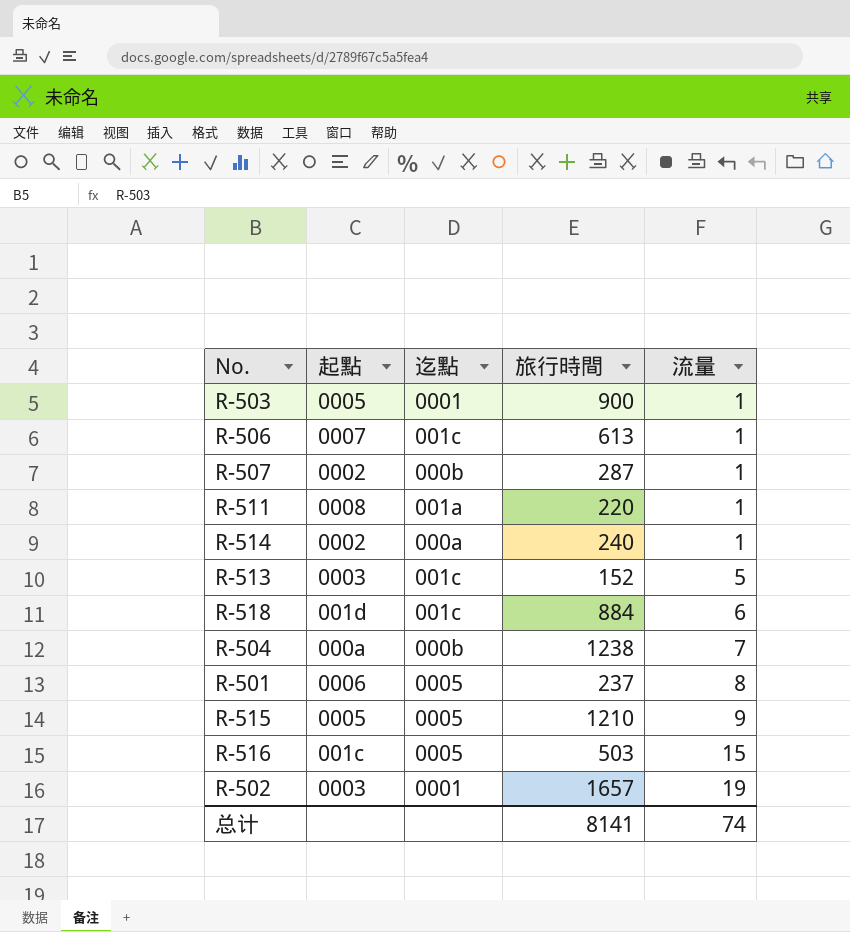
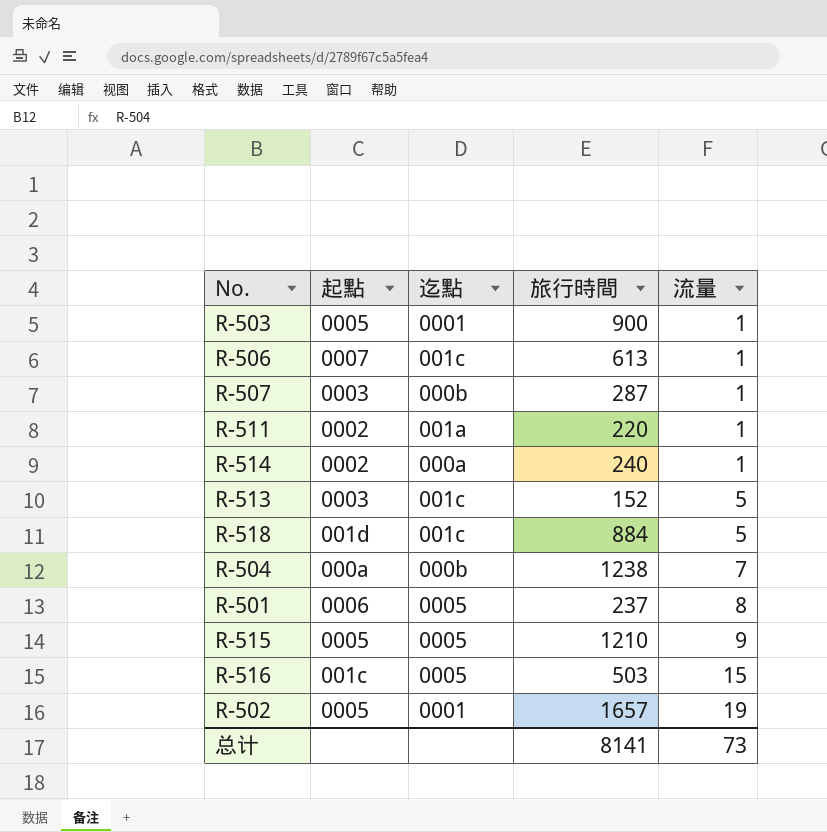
R-507 | 起點: 0002 -> 0003
R-511 | 起點: 0008 -> 0002
R-518 | 流量: 6 -> 5
R-502 | 起點: 0003 -> 0005
总计 | 流量: 74 -> 73

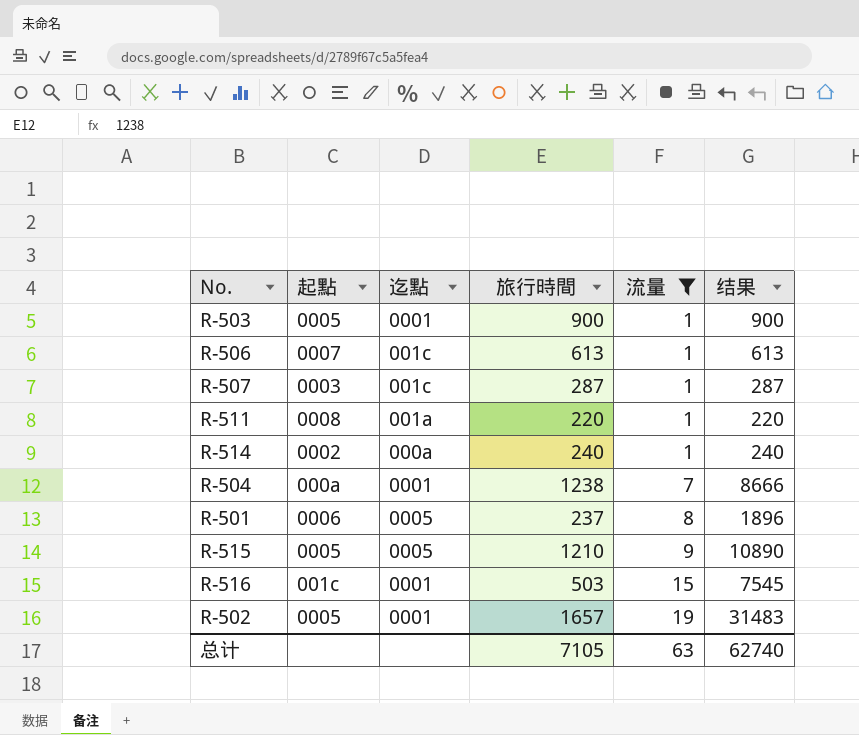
filter: none -> 流量 != 5
column 结果 | formula: none -> [旅行時間] * [流量]
R-507 | 迄點: 000b -> 001c
R-511 | 起點: 0002 -> 0008
R-504 | 迄點: 000b -> 0001
R-516 | 迄點: 0005 -> 0001
总计 | 旅行時間: 8141 -> 7105
总计 | 流量: 73 -> 63

